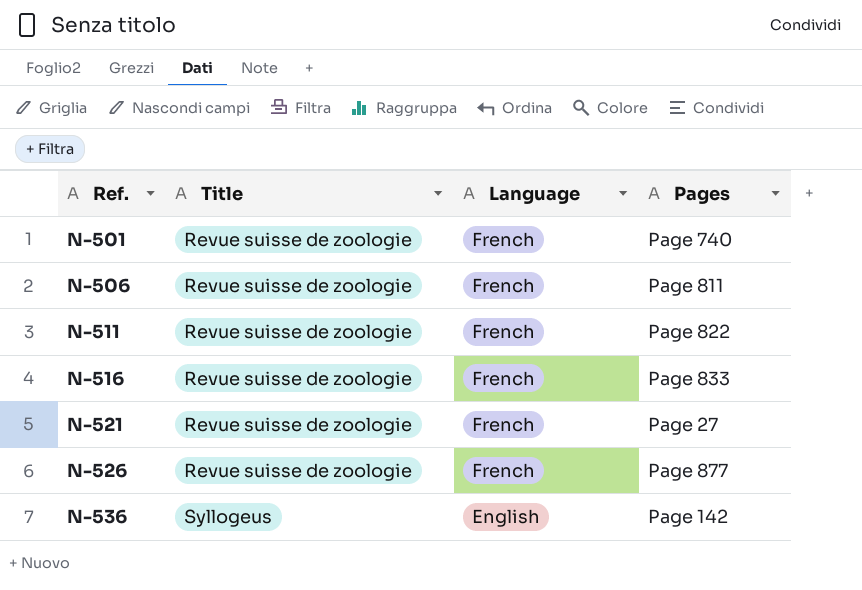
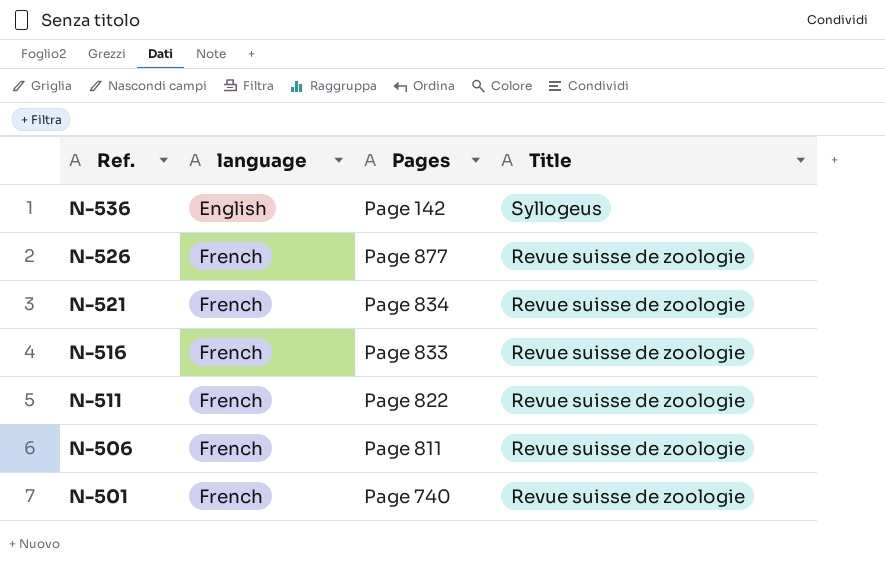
row order: Ref. ascending -> Ref. descending
column name: Language -> language
column Title | position: 2 -> 4
N-521 | Pages: Page 27 -> Page 834

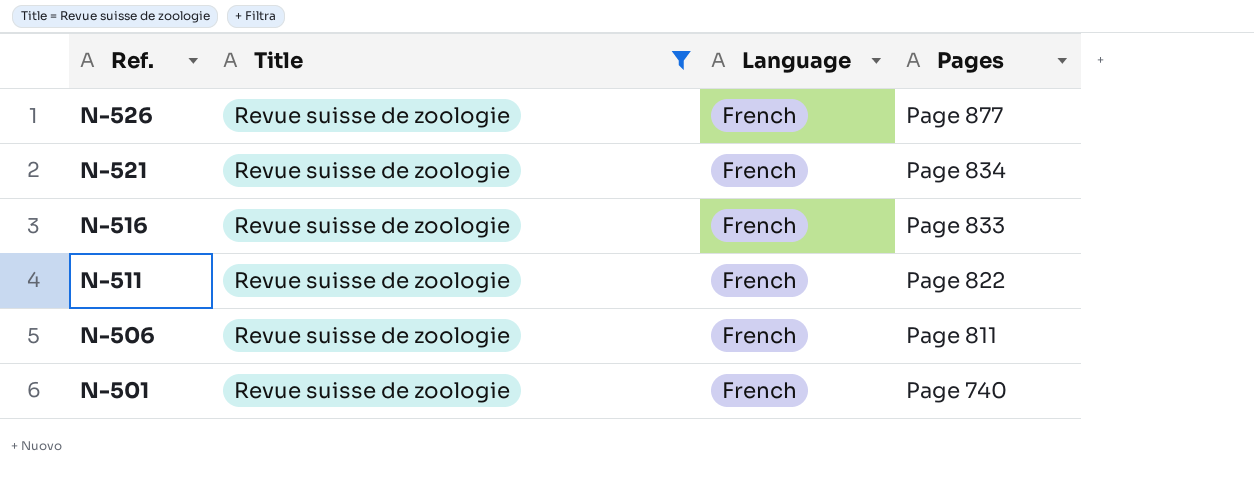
filter: none -> Title = Revue suisse de zoologie
column Title | position: 4 -> 2
column name: language -> Language

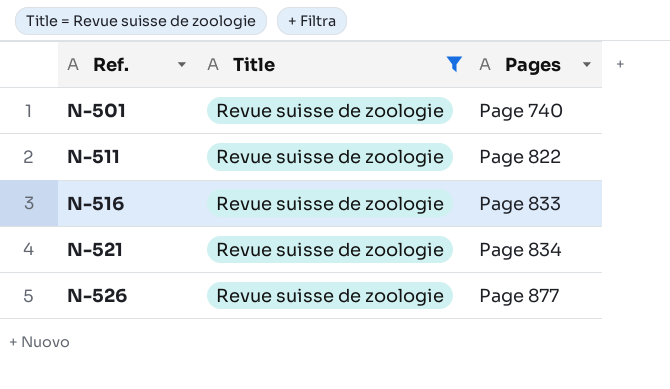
row order: Ref. descending -> Ref. ascending
column Language | position: 3 -> none
row N-506: Revue suisse de zoologie | French | Page 811 -> none

